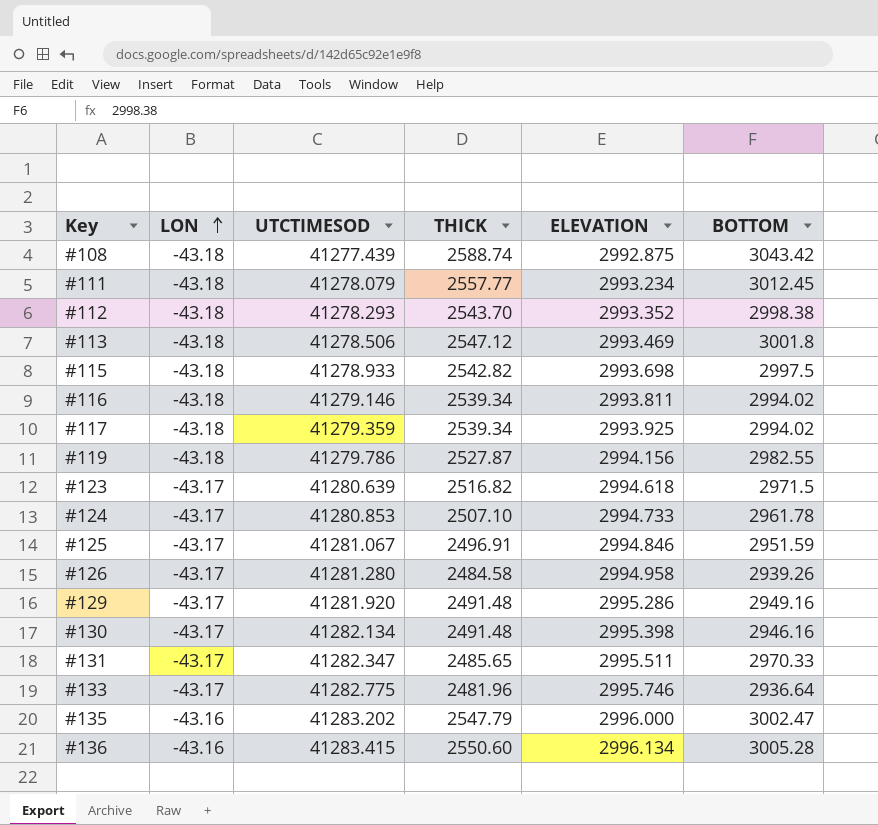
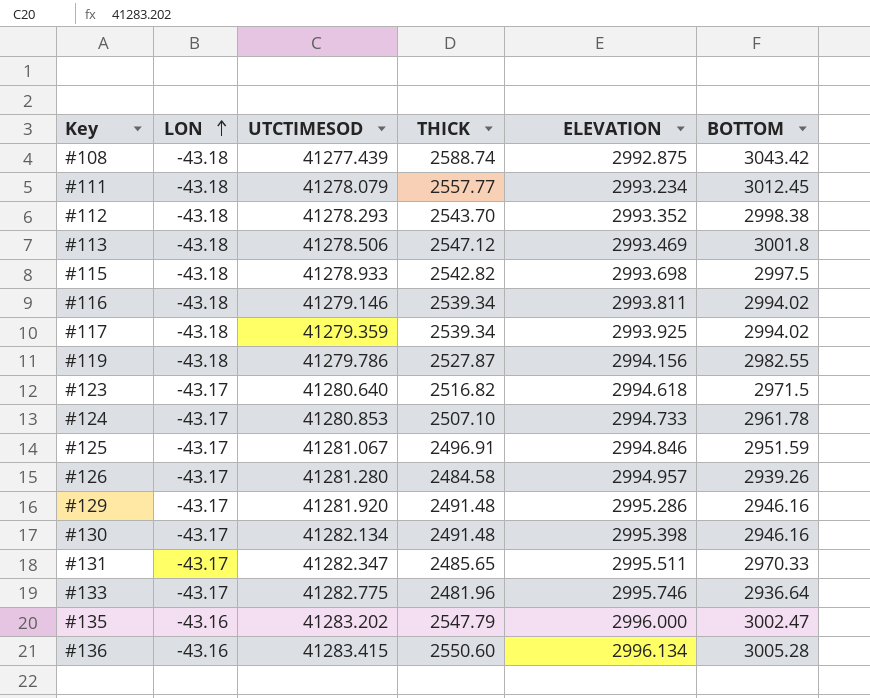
#123 | UTCTIMESOD: 41280.639 -> 41280.640
#126 | ELEVATION: 2994.958 -> 2994.957
#129 | BOTTOM: 2949.16 -> 2946.16

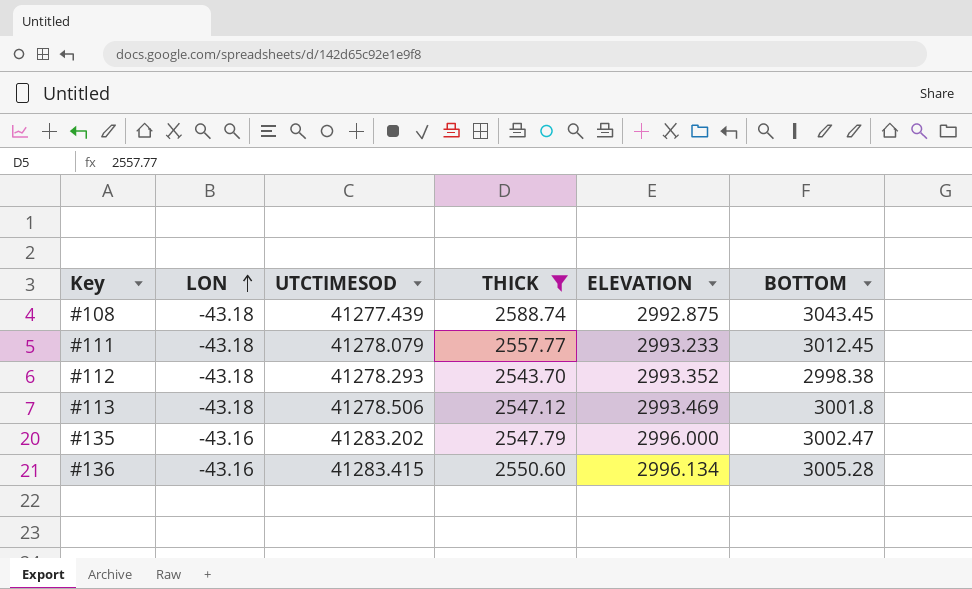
filter: none -> THICK >= 2543.70
#108 | BOTTOM: 3043.42 -> 3043.45
#111 | ELEVATION: 2993.234 -> 2993.233

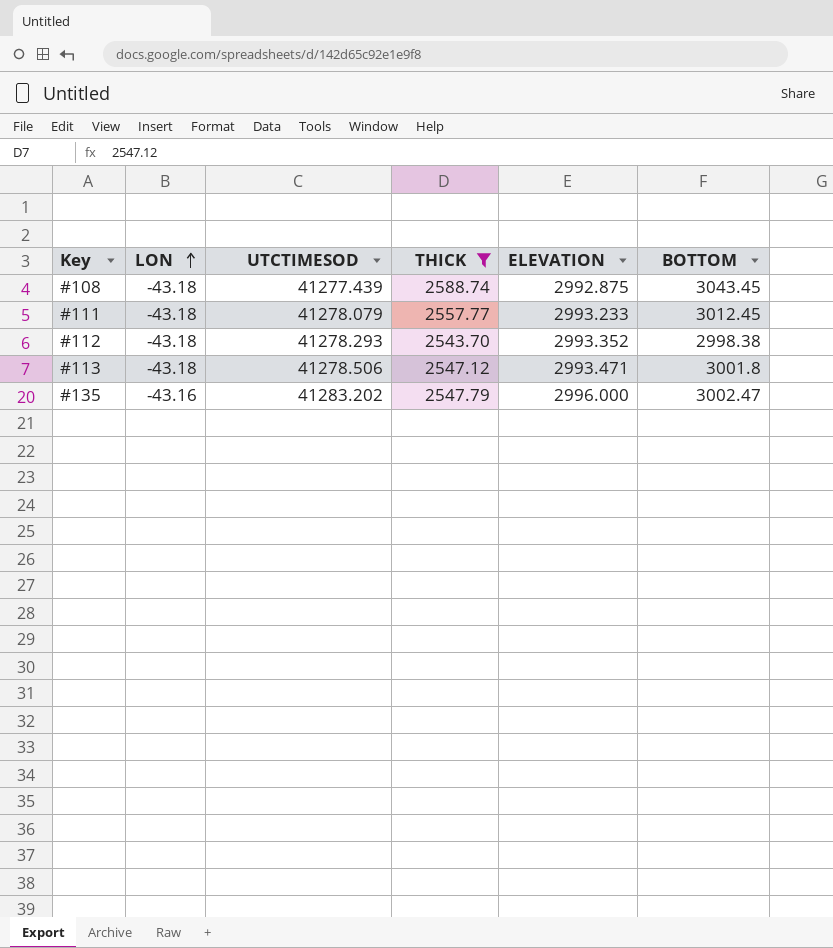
row #136: -43.16 | 41283.415 | 2550.60 | 2996.134 | 3005.28 -> none
#113 | ELEVATION: 2993.469 -> 2993.471

